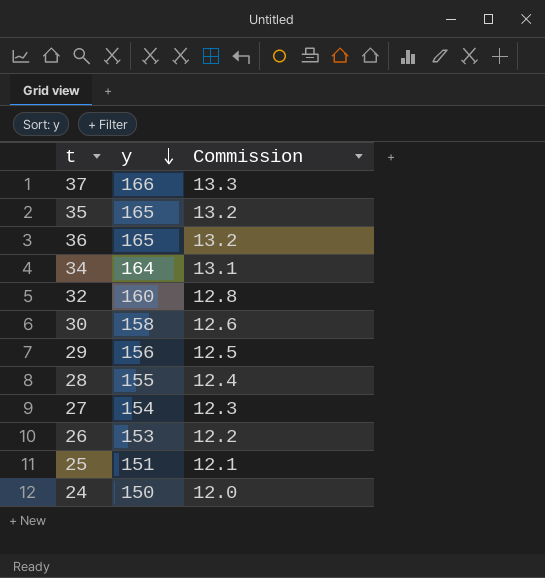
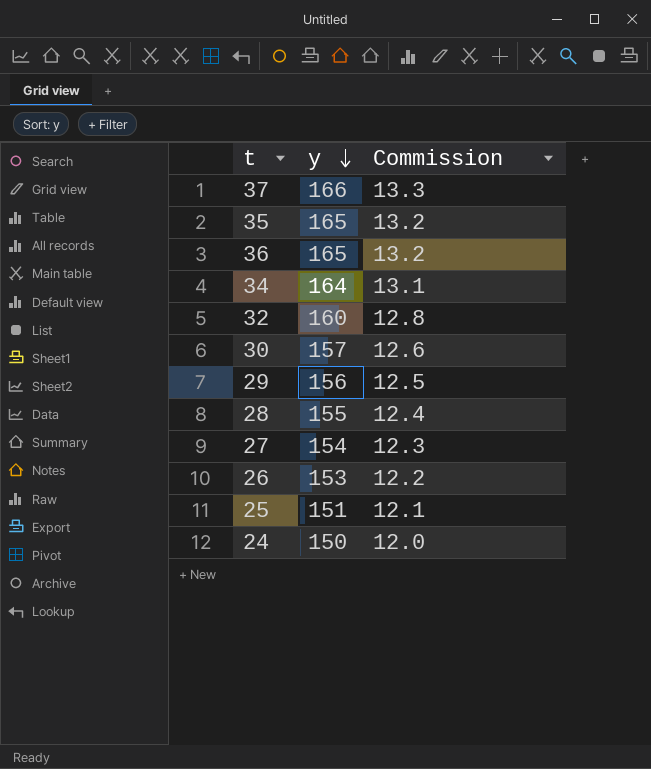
30 | y: 158 -> 157

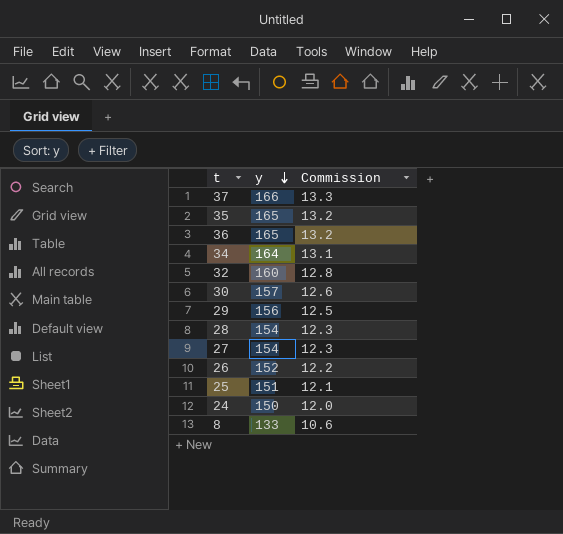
28 | y: 155 -> 154
28 | Commission: 12.4 -> 12.3
26 | y: 153 -> 152
row 8: none -> 133 | 10.6

